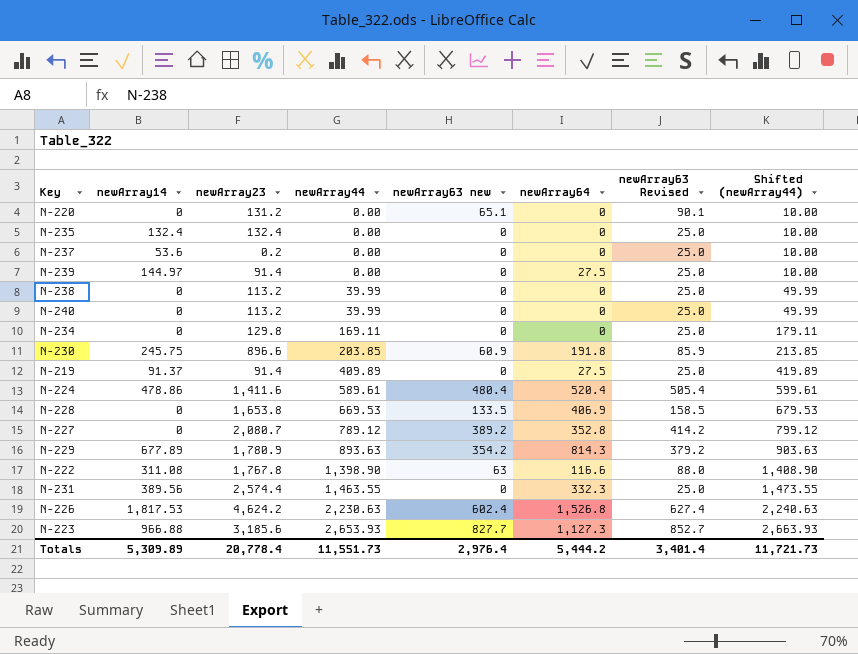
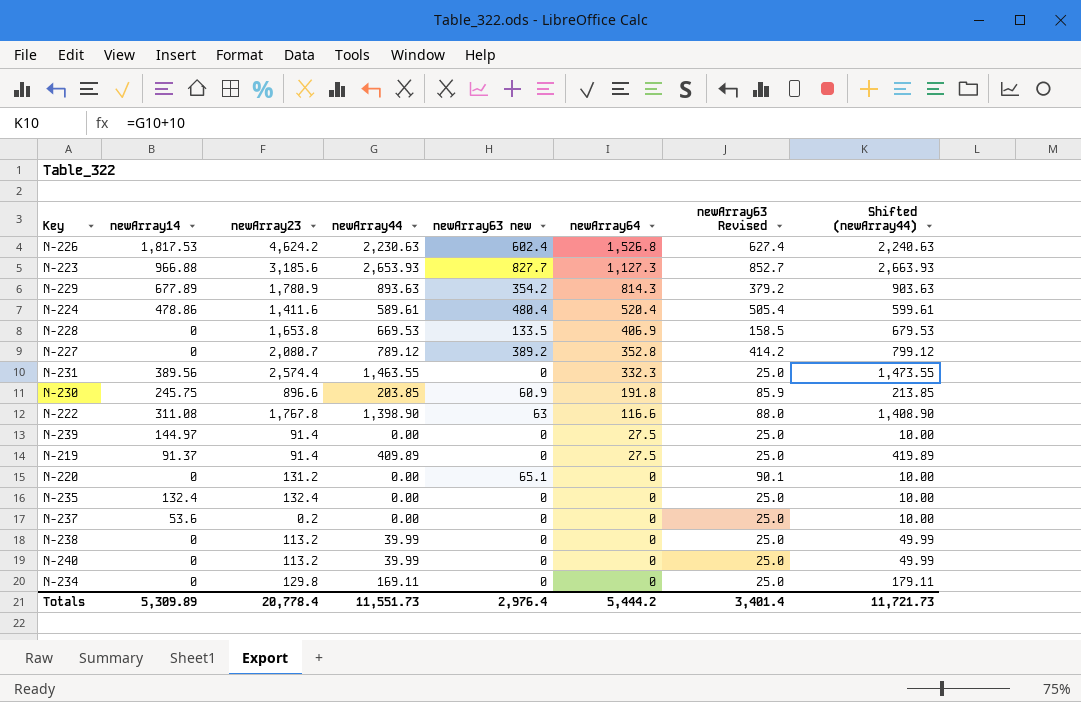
row order: newArray44 ascending -> newArray64 descending

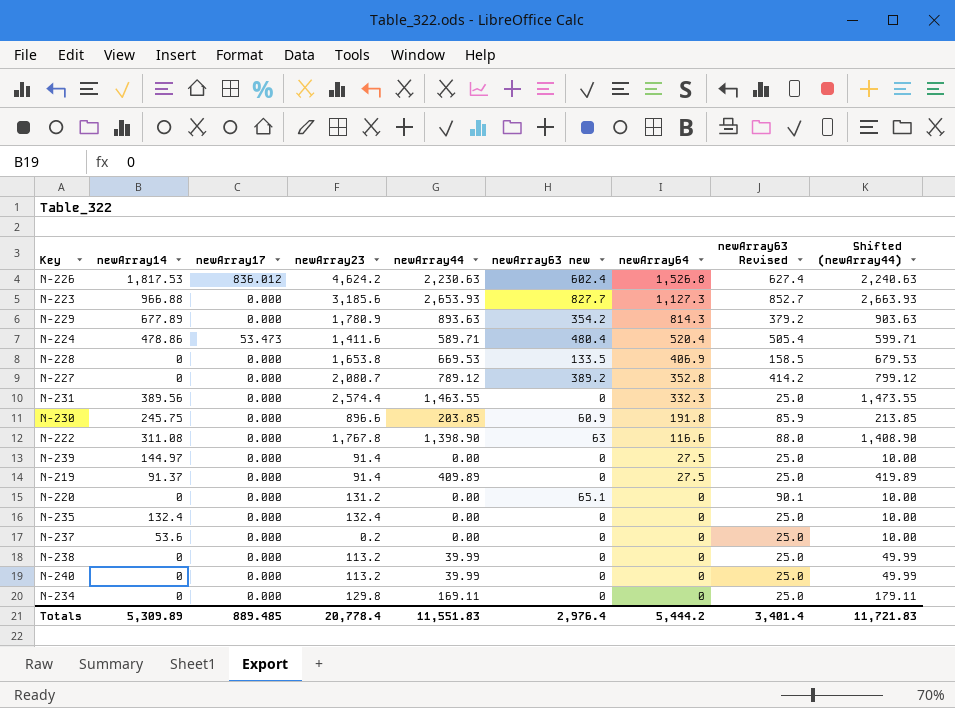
column newArray17 | position: none -> 3
N-224 | newArray44: 589.61 -> 589.71
N-224 | Shifted (newArray44): 599.61 -> 599.71
Totals | newArray44: 11,551.73 -> 11,551.83
Totals | Shifted (newArray44): 11,721.73 -> 11,721.83

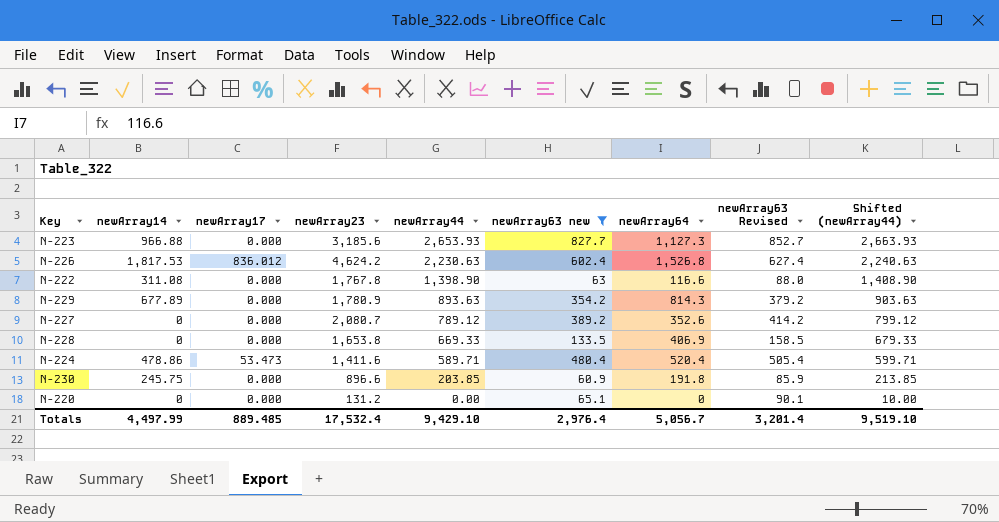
filter: none -> newArray63 new != 0
row order: newArray64 descending -> newArray44 descending
N-227 | newArray64: 352.8 -> 352.6
N-228 | newArray44: 669.53 -> 669.33
N-228 | Shifted (newArray44): 679.53 -> 679.33
Totals | newArray14: 5,309.89 -> 4,497.99
Totals | newArray23: 20,778.4 -> 17,532.4
Totals | newArray44: 11,551.83 -> 9,429.10
Totals | newArray64: 5,444.2 -> 5,056.7
Totals | newArray63 Revised: 3,401.4 -> 3,201.4
Totals | Shifted (newArray44): 11,721.83 -> 9,519.10

